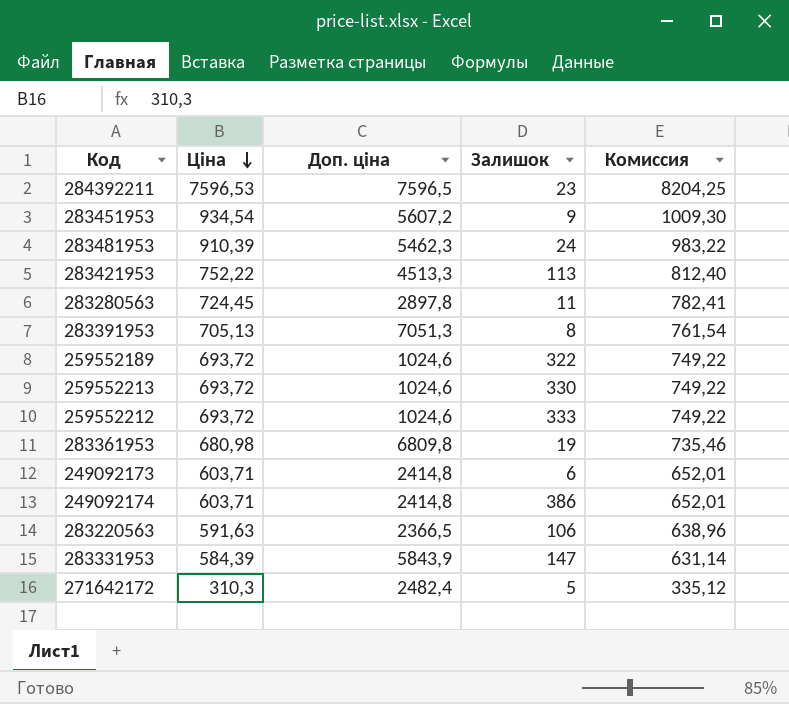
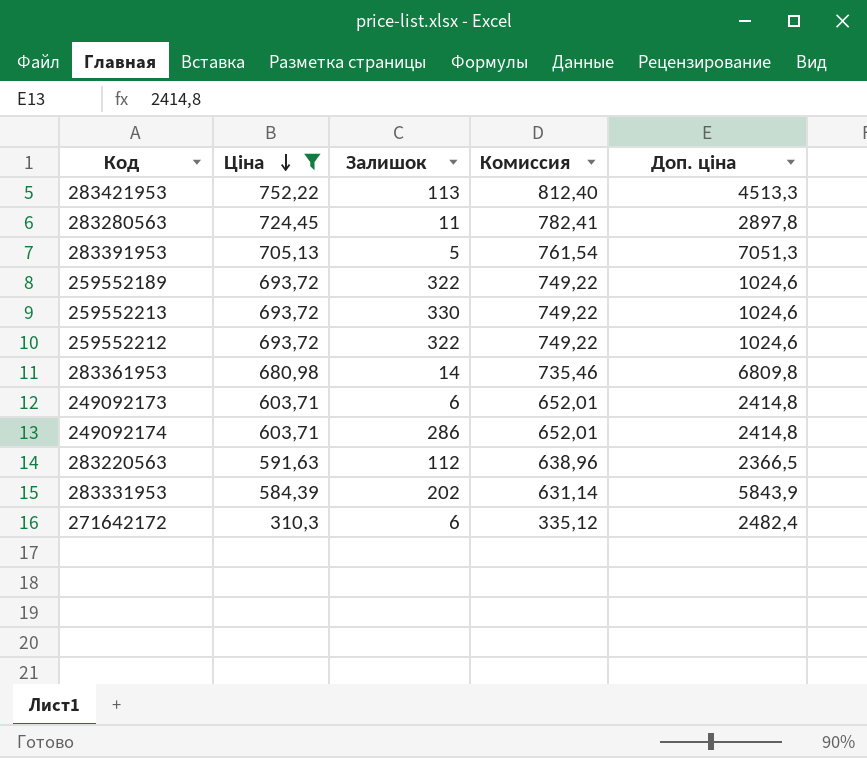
filter: none -> Ціна <= 752,22
column Доп. ціна | position: 3 -> 5
283391953 | Залишок: 8 -> 5
259552212 | Залишок: 333 -> 322
283361953 | Залишок: 19 -> 14
249092174 | Залишок: 386 -> 286
283220563 | Залишок: 106 -> 112
283331953 | Залишок: 147 -> 202
271642172 | Залишок: 5 -> 6

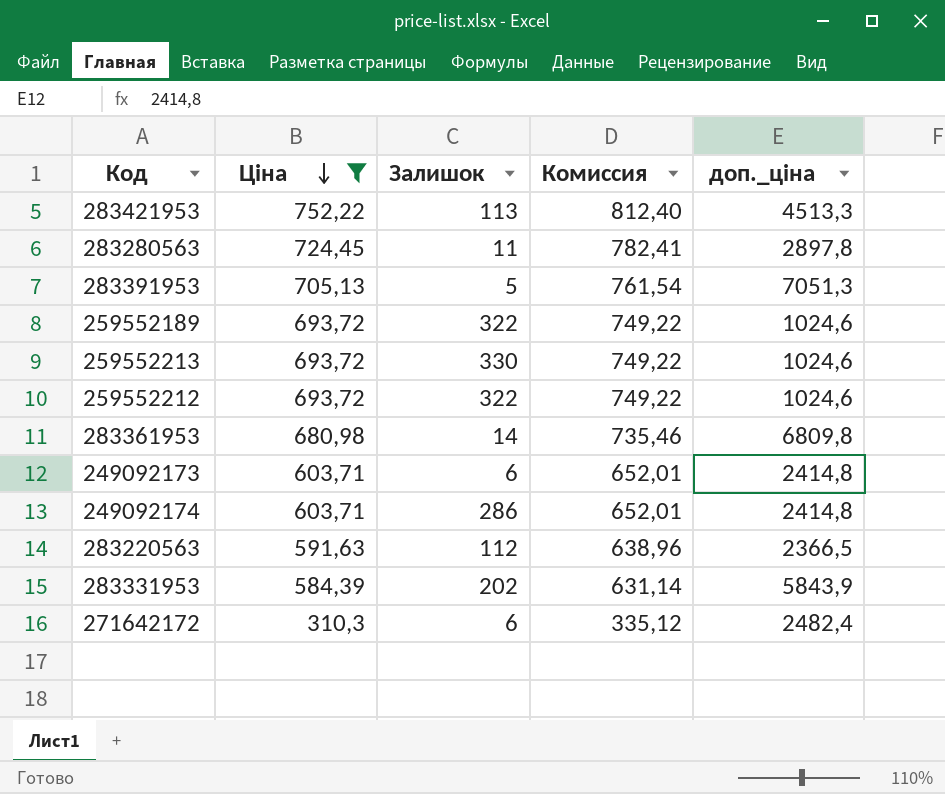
column name: Доп. ціна -> доп._ціна

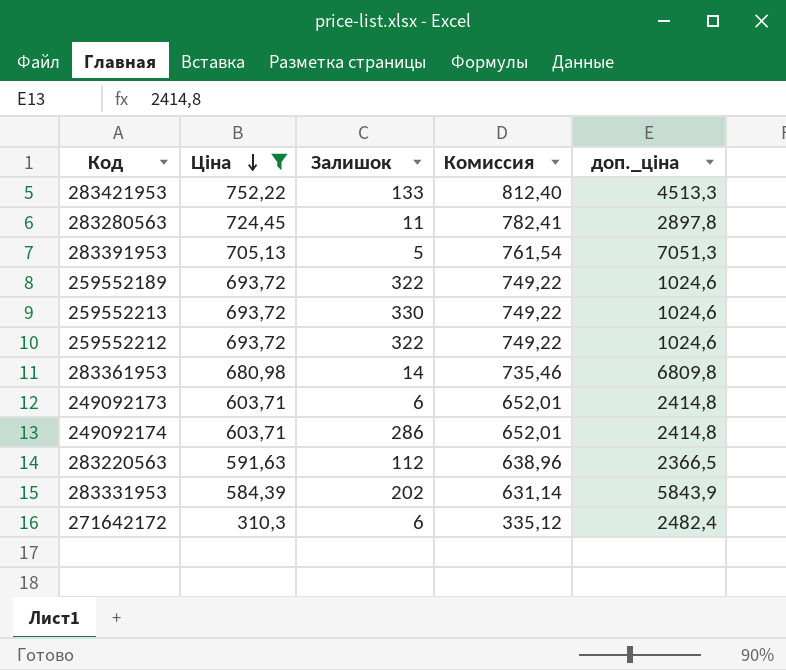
283421953 | Залишок: 113 -> 133

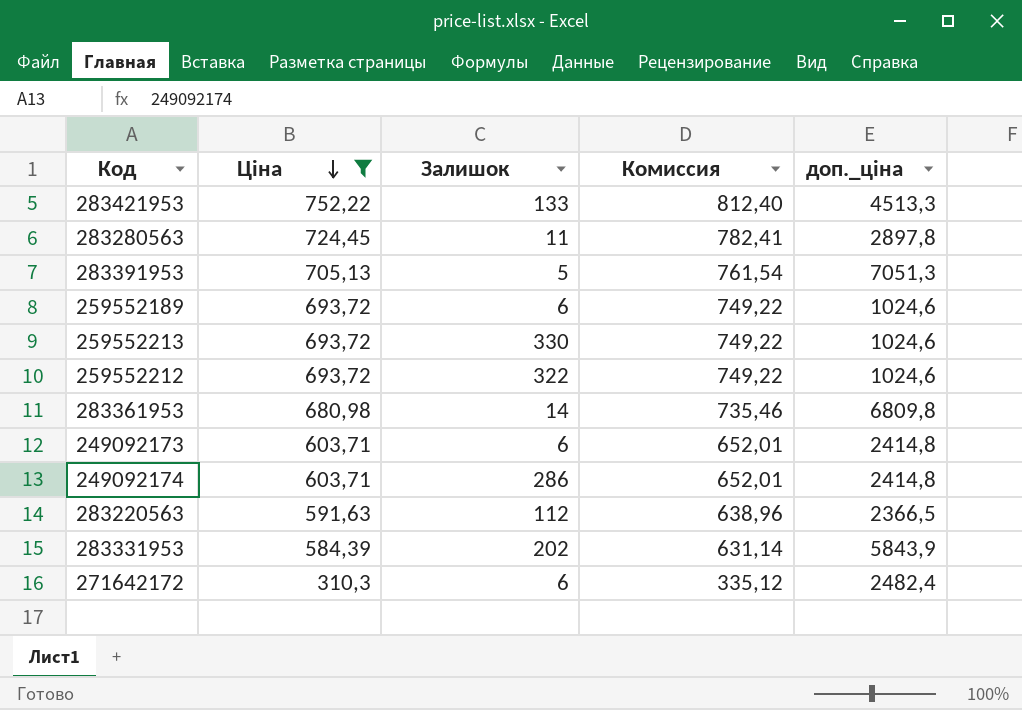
259552189 | Залишок: 322 -> 6

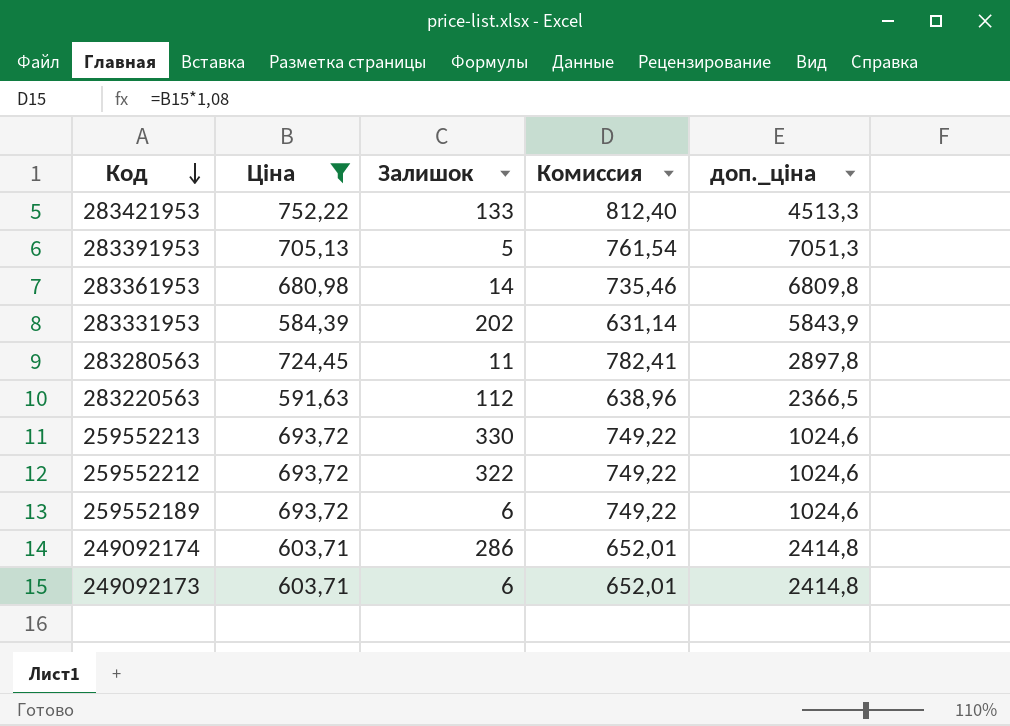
row order: Ціна descending -> Код descending
row 271642172: 310,3 | 6 | 335,12 | 2482,4 -> none

